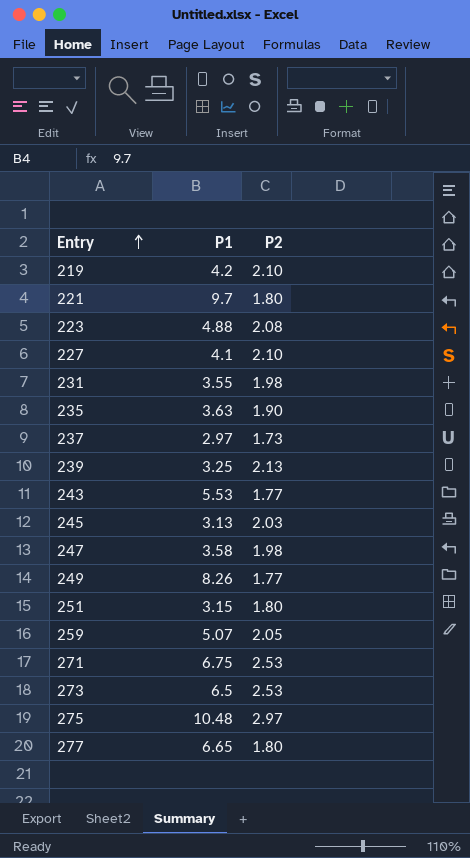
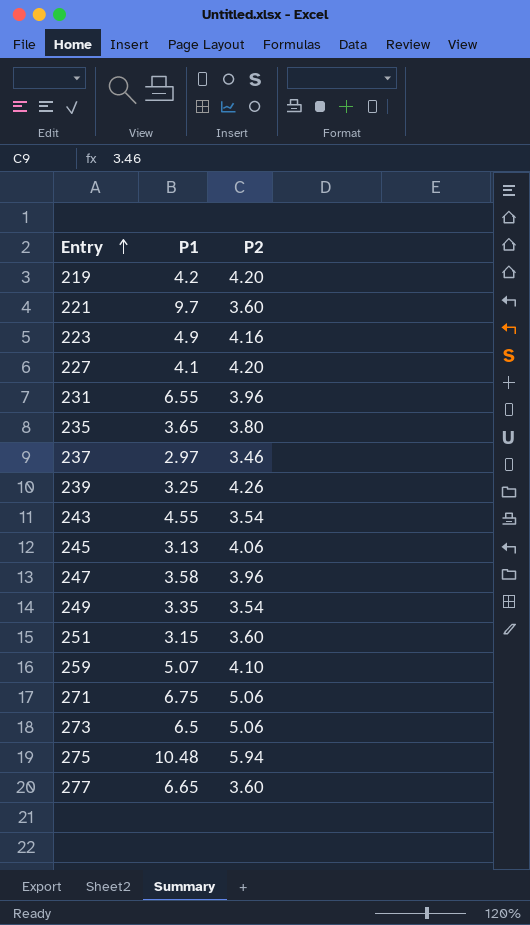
219 | P2: 2.10 -> 4.20
221 | P2: 1.80 -> 3.60
223 | P1: 4.88 -> 4.9
223 | P2: 2.08 -> 4.16
227 | P2: 2.10 -> 4.20
231 | P1: 3.55 -> 6.55
231 | P2: 1.98 -> 3.96
235 | P1: 3.63 -> 3.65
235 | P2: 1.90 -> 3.80
237 | P2: 1.73 -> 3.46
239 | P2: 2.13 -> 4.26
243 | P1: 5.53 -> 4.55
243 | P2: 1.77 -> 3.54
245 | P2: 2.03 -> 4.06
247 | P2: 1.98 -> 3.96
249 | P1: 8.26 -> 3.35
249 | P2: 1.77 -> 3.54
251 | P2: 1.80 -> 3.60
259 | P2: 2.05 -> 4.10
271 | P2: 2.53 -> 5.06
273 | P2: 2.53 -> 5.06
275 | P2: 2.97 -> 5.94
277 | P2: 1.80 -> 3.60

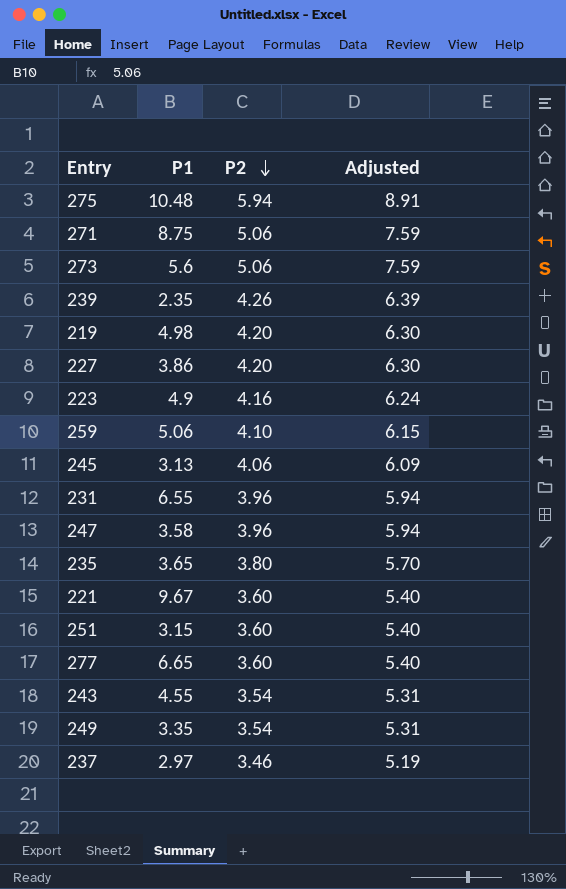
row order: Entry ascending -> P2 descending
column Adjusted | formula: none -> [P2] * 1.5
271 | P1: 6.75 -> 8.75
273 | P1: 6.5 -> 5.6
239 | P1: 3.25 -> 2.35
219 | P1: 4.2 -> 4.98
227 | P1: 4.1 -> 3.86
259 | P1: 5.07 -> 5.06
221 | P1: 9.7 -> 9.67

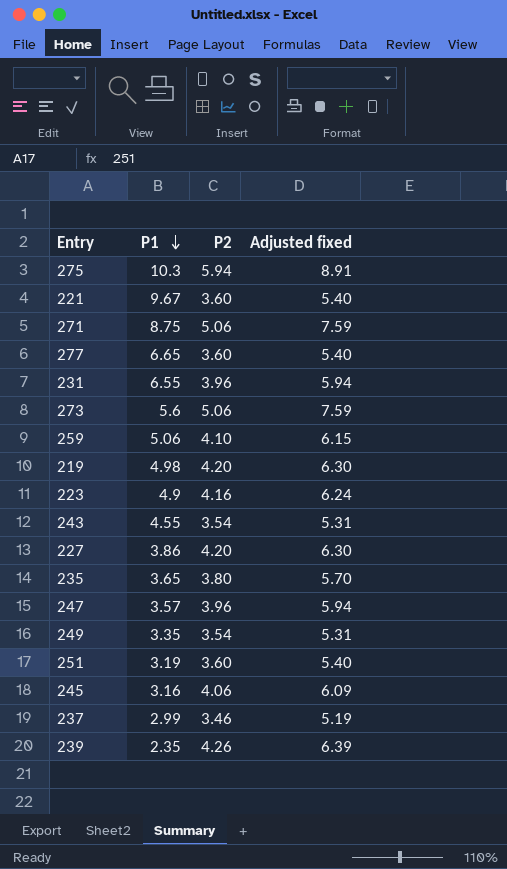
row order: P2 descending -> P1 descending
column name: Adjusted -> Adjusted fixed
275 | P1: 10.48 -> 10.3
247 | P1: 3.58 -> 3.57
251 | P1: 3.15 -> 3.19
245 | P1: 3.13 -> 3.16
237 | P1: 2.97 -> 2.99

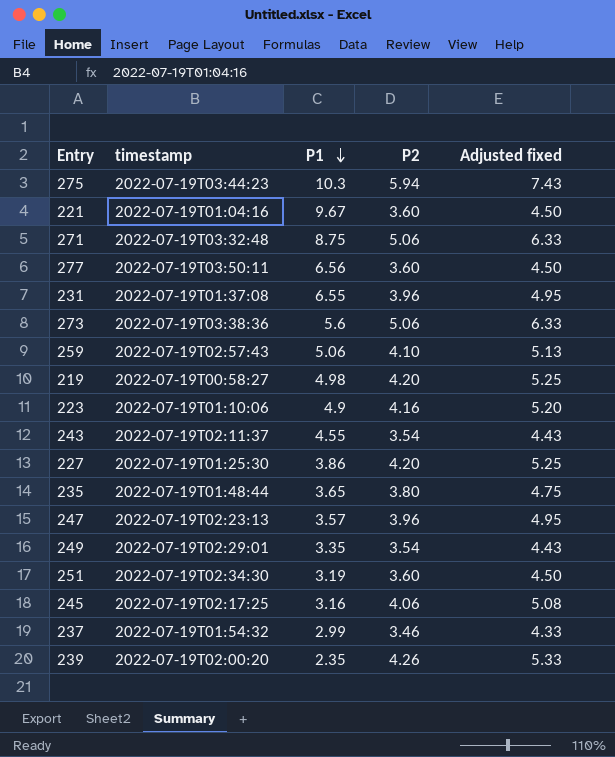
column timestamp | position: none -> 2
column Adjusted fixed | formula: [P2] * 1.5 -> [P2] * 1.25
277 | P1: 6.65 -> 6.56

